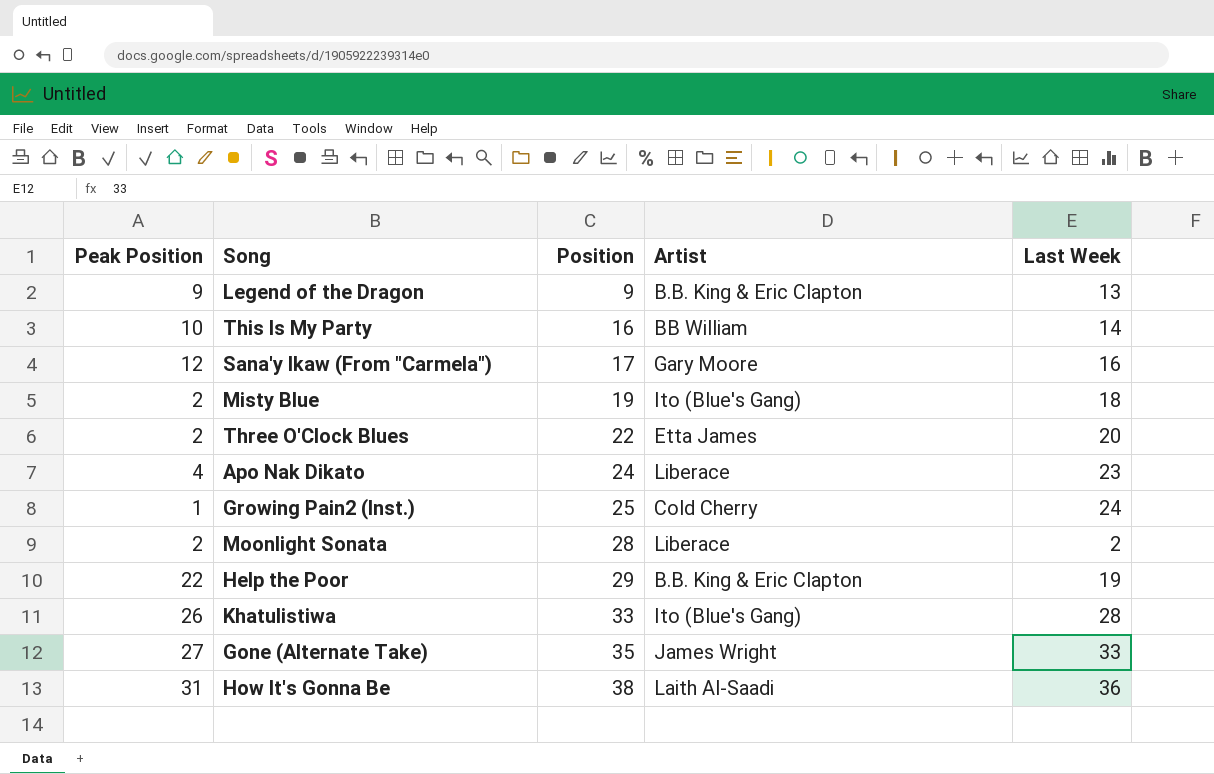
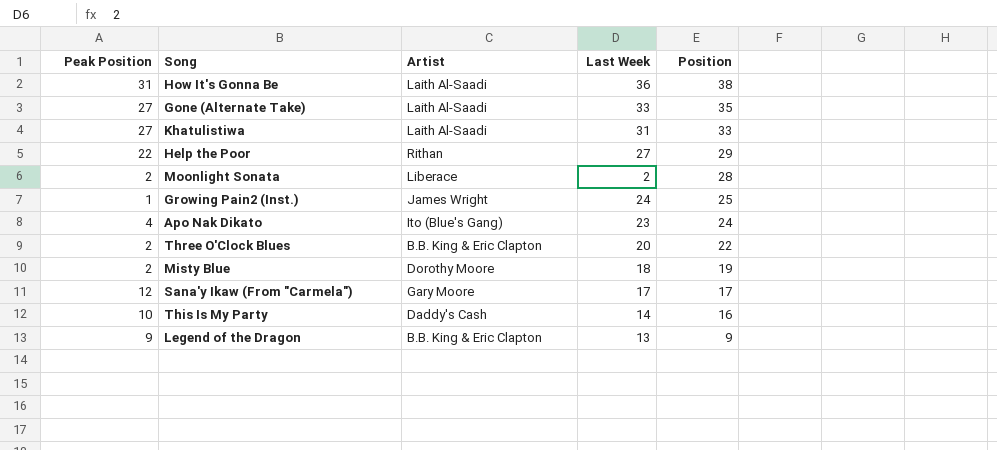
row order: Position ascending -> Position descending
column Position | position: 3 -> 5
Gone (Alternate Take) | Artist: James Wright -> Laith Al-Saadi
Khatulistiwa | Peak Position: 26 -> 27
Khatulistiwa | Artist: Ito (Blue's Gang) -> Laith Al-Saadi
Khatulistiwa | Last Week: 28 -> 31
Help the Poor | Artist: B.B. King & Eric Clapton -> Rithan
Help the Poor | Last Week: 19 -> 27
Growing Pain2 (Inst.) | Artist: Cold Cherry -> James Wright
Apo Nak Dikato | Artist: Liberace -> Ito (Blue's Gang)
Three O'Clock Blues | Artist: Etta James -> B.B. King & Eric Clapton
Misty Blue | Artist: Ito (Blue's Gang) -> Dorothy Moore
Sana'y Ikaw (From "Carmela") | Last Week: 16 -> 17
This Is My Party | Artist: BB William -> Daddy's Cash

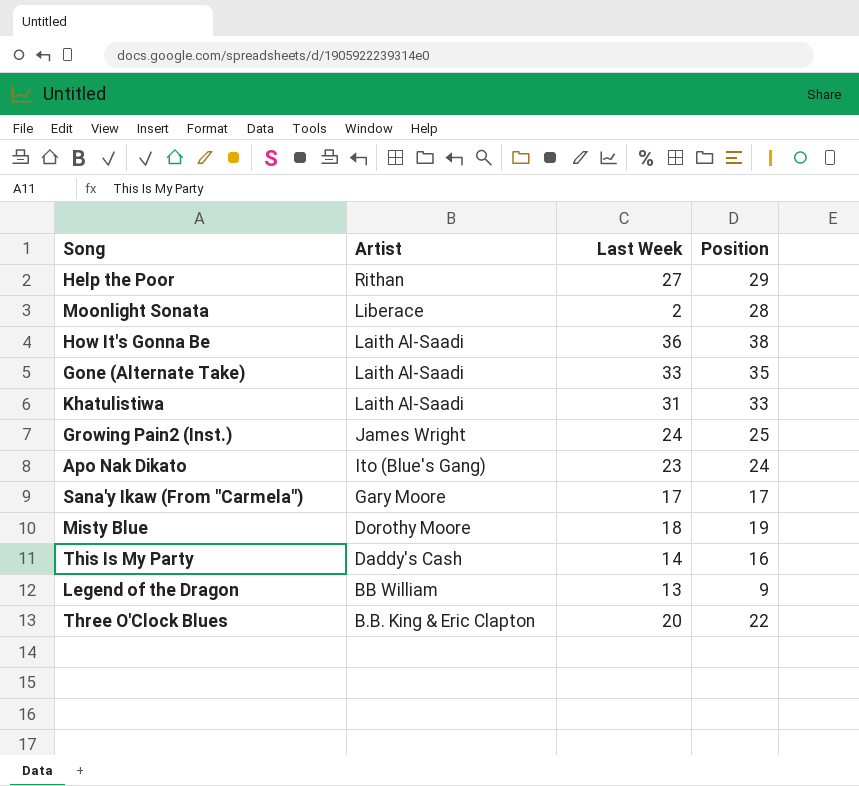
row order: Position descending -> Artist descending
column Peak Position | position: 1 -> none
Legend of the Dragon | Artist: B.B. King & Eric Clapton -> BB William

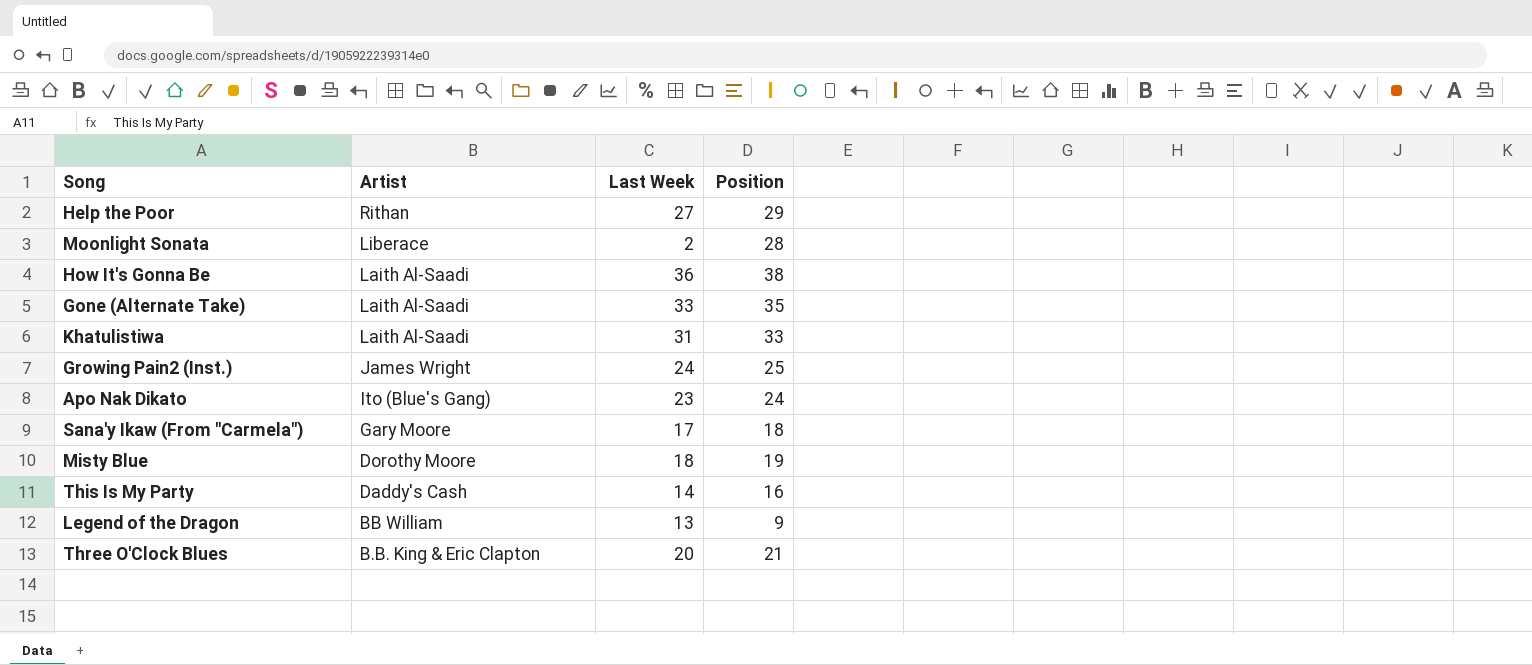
Sana'y Ikaw (From "Carmela") | Position: 17 -> 18
Three O'Clock Blues | Position: 22 -> 21

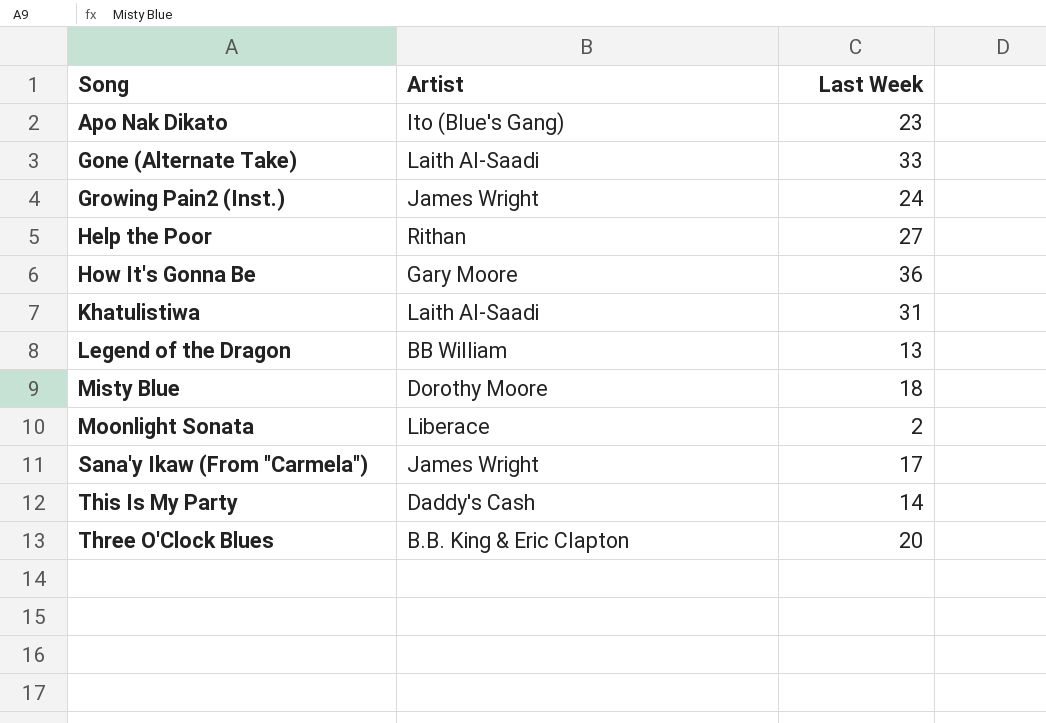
row order: Artist descending -> Song ascending
column Position | position: 4 -> none
How It's Gonna Be | Artist: Laith Al-Saadi -> Gary Moore
Sana'y Ikaw (From "Carmela") | Artist: Gary Moore -> James Wright

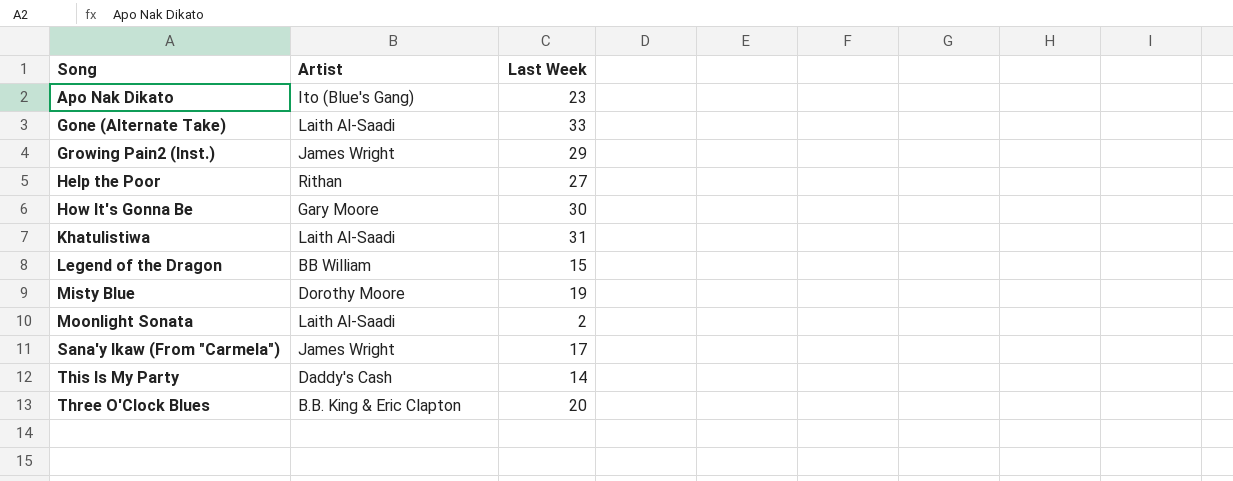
Growing Pain2 (Inst.) | Last Week: 24 -> 29
How It's Gonna Be | Last Week: 36 -> 30
Legend of the Dragon | Last Week: 13 -> 15
Misty Blue | Last Week: 18 -> 19
Moonlight Sonata | Artist: Liberace -> Laith Al-Saadi

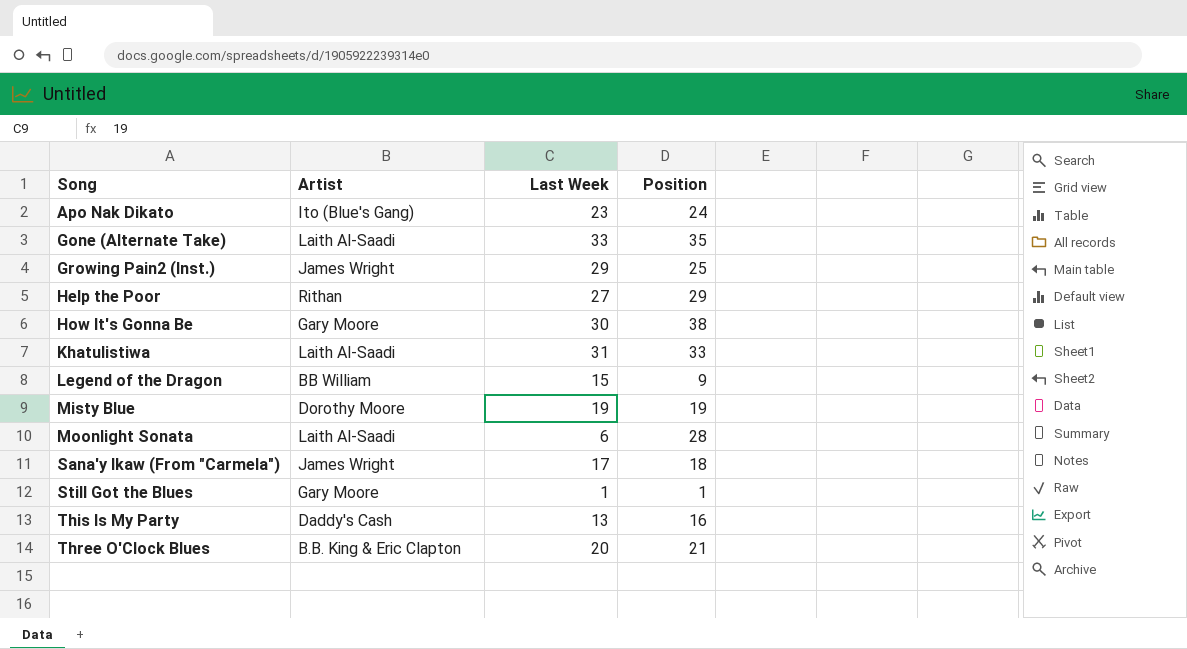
column Position | position: none -> 4
Moonlight Sonata | Last Week: 2 -> 6
row Still Got the Blues: none -> Gary Moore | 1 | 1
This Is My Party | Last Week: 14 -> 13

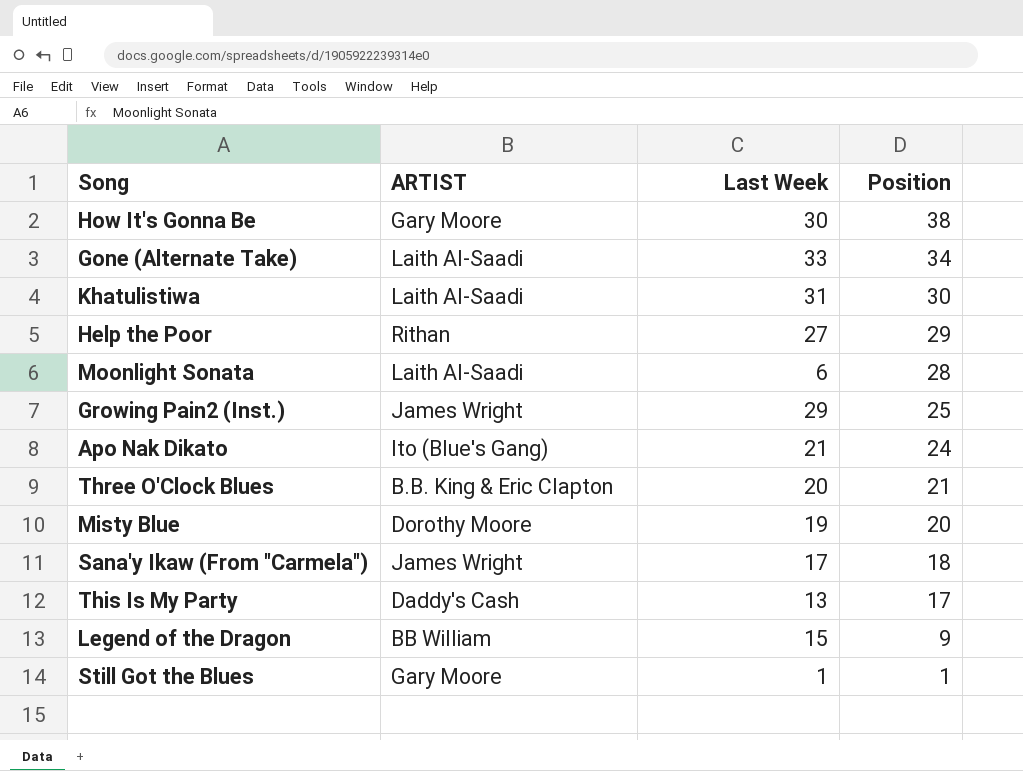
row order: Song ascending -> Position descending
column name: Artist -> ARTIST
Gone (Alternate Take) | Position: 35 -> 34
Khatulistiwa | Position: 33 -> 30
Apo Nak Dikato | Last Week: 23 -> 21
Misty Blue | Position: 19 -> 20
This Is My Party | Position: 16 -> 17

